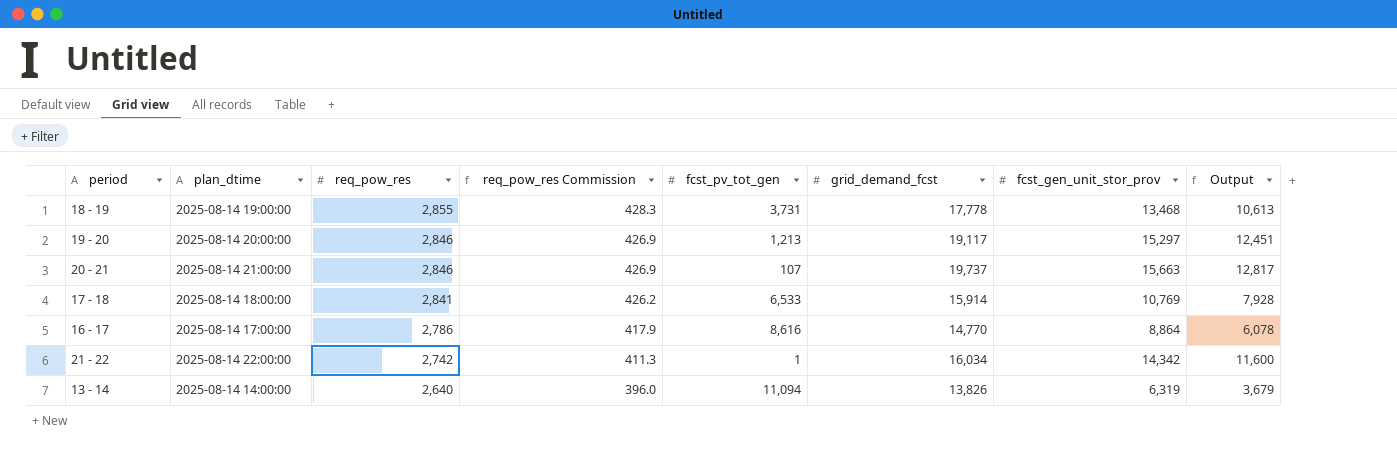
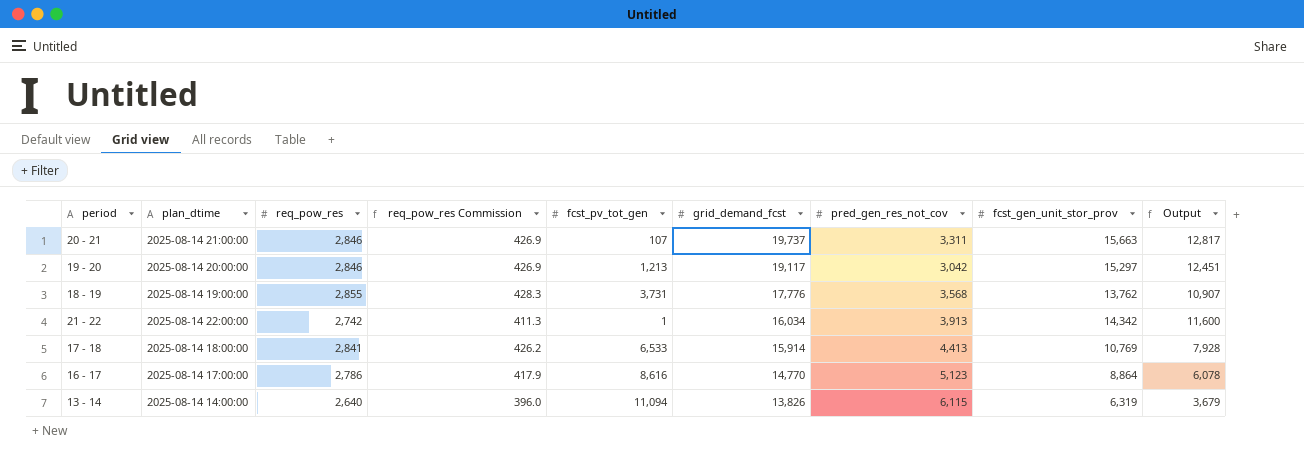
row order: req_pow_res descending -> grid_demand_fcst descending
column pred_gen_res_not_cov | position: none -> 7
18 - 19 | grid_demand_fcst: 17,778 -> 17,776
18 - 19 | fcst_gen_unit_stor_prov: 13,468 -> 13,762
18 - 19 | Output: 10,613 -> 10,907

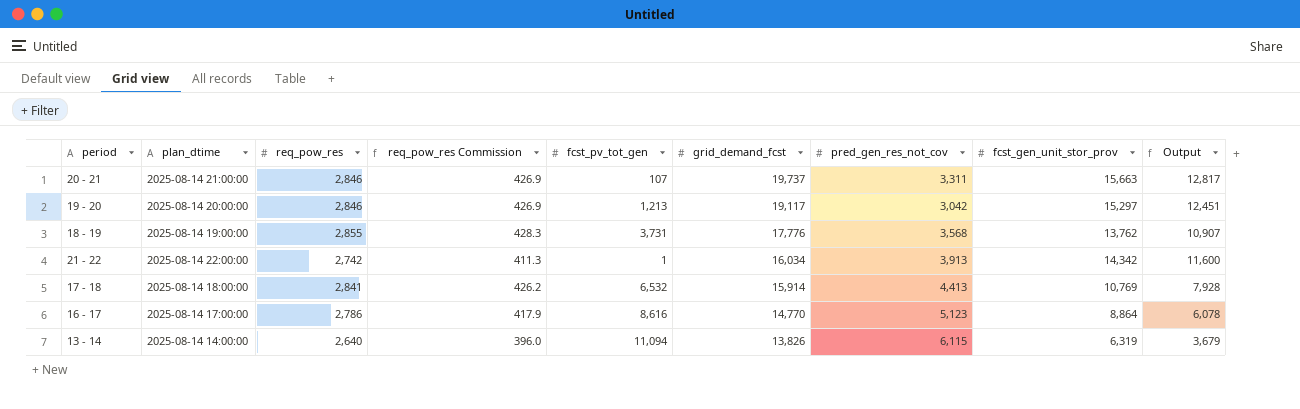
17 - 18 | fcst_pv_tot_gen: 6,533 -> 6,532

